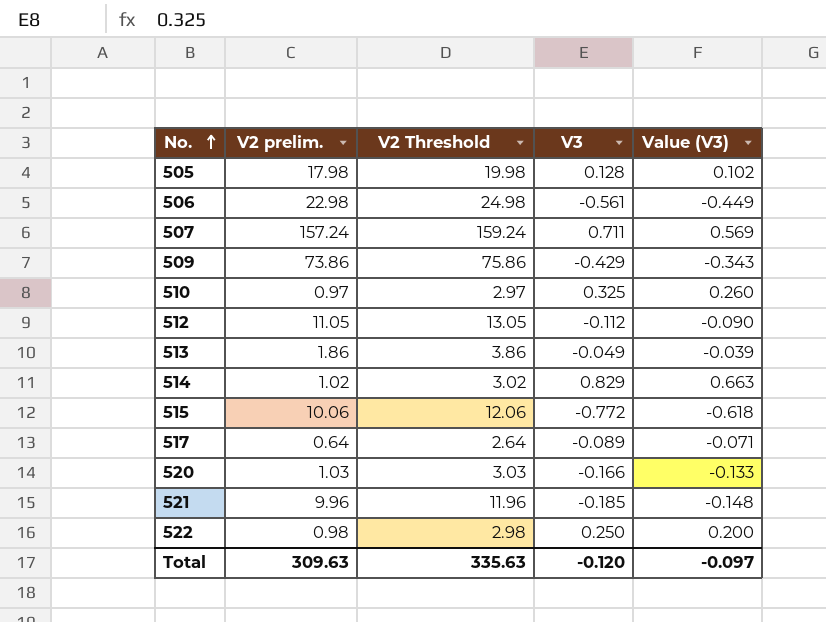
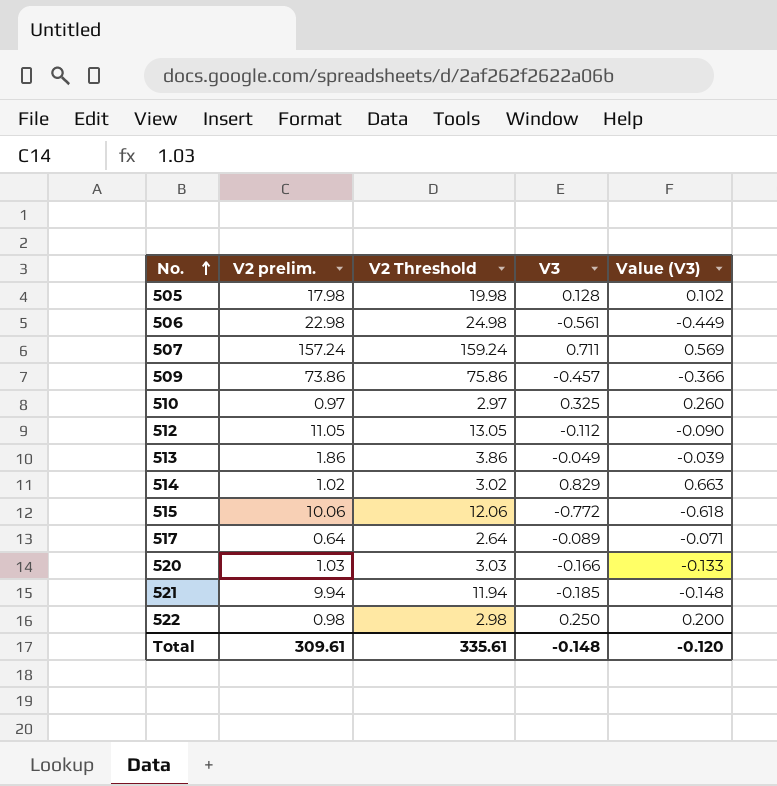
509 | V3: -0.429 -> -0.457
509 | Value (V3): -0.343 -> -0.366
521 | V2 prelim.: 9.96 -> 9.94
521 | V2 Threshold: 11.96 -> 11.94
Total | V2 prelim.: 309.63 -> 309.61
Total | V2 Threshold: 335.63 -> 335.61
Total | V3: -0.120 -> -0.148
Total | Value (V3): -0.097 -> -0.120

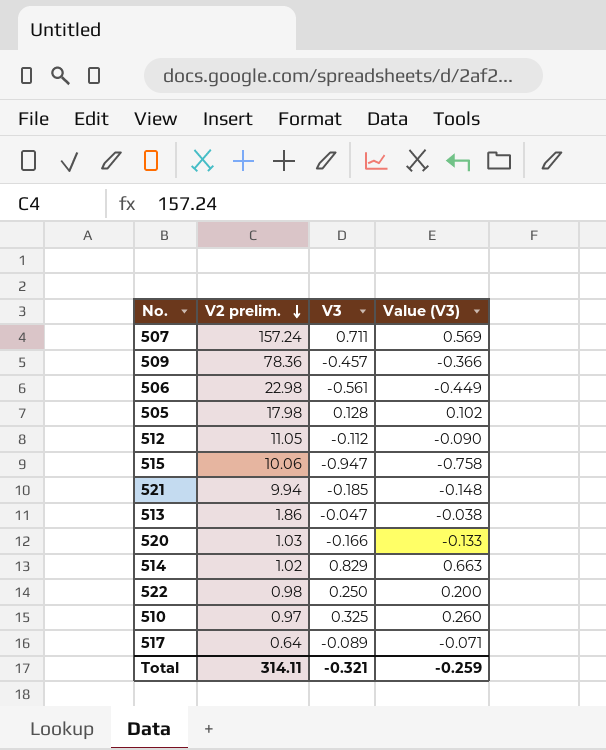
row order: No. ascending -> V2 prelim. descending
column V2 Threshold | formula: [V2 prelim.] + 2 -> none
509 | V2 prelim.: 73.86 -> 78.36
515 | V3: -0.772 -> -0.947
515 | Value (V3): -0.618 -> -0.758
513 | V3: -0.049 -> -0.047
513 | Value (V3): -0.039 -> -0.038
Total | V2 prelim.: 309.61 -> 314.11
Total | V3: -0.148 -> -0.321
Total | Value (V3): -0.120 -> -0.259

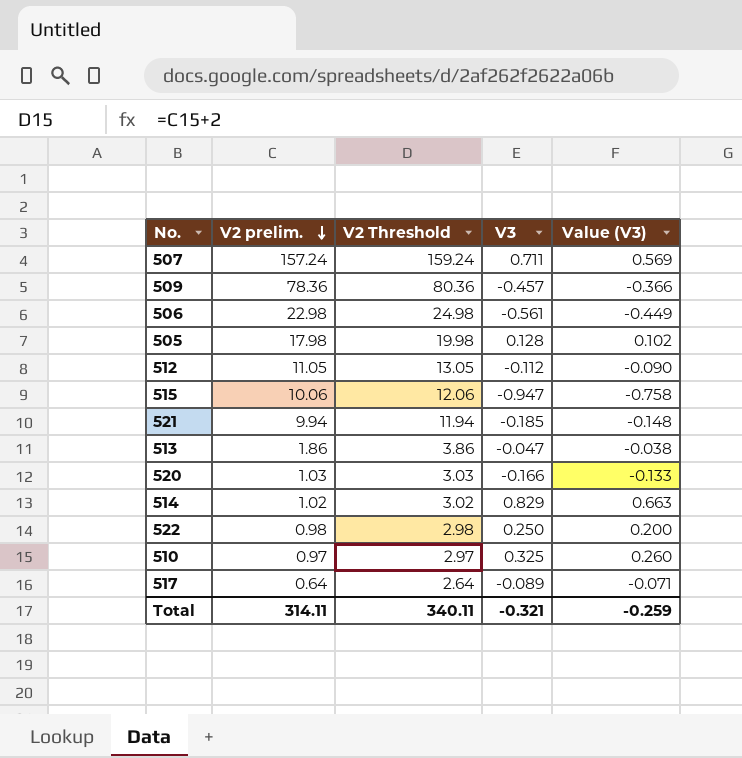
column V2 Threshold | formula: none -> [V2 prelim.] + 2

